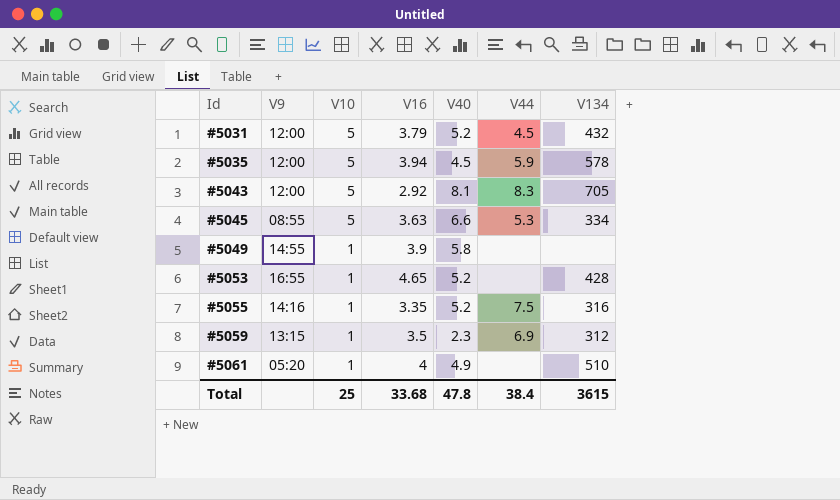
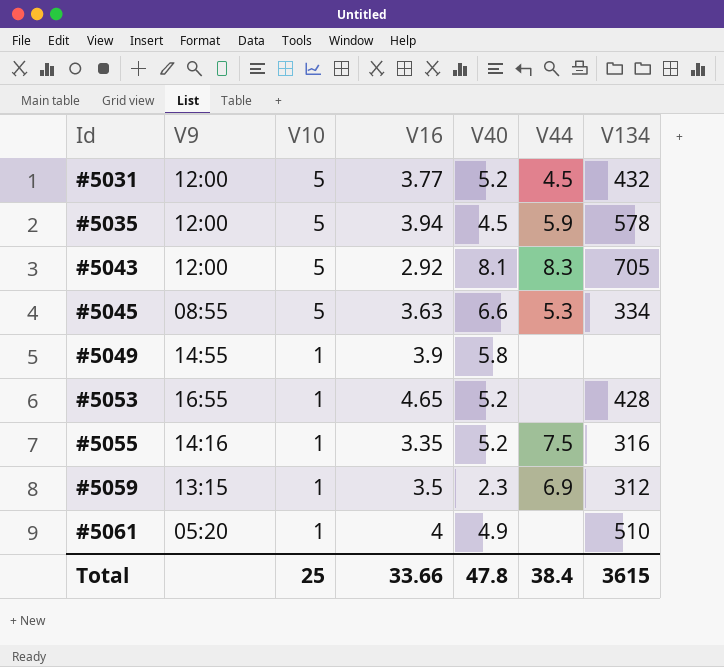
#5031 | V16: 3.79 -> 3.77
Total | V16: 33.68 -> 33.66

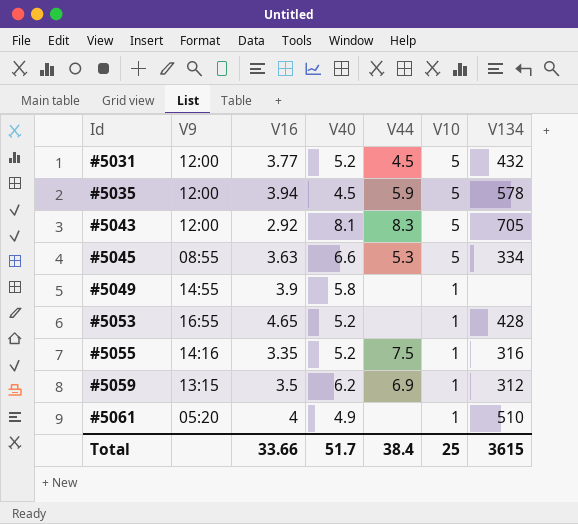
column V10 | position: 3 -> 6
#5059 | V40: 2.3 -> 6.2
Total | V40: 47.8 -> 51.7

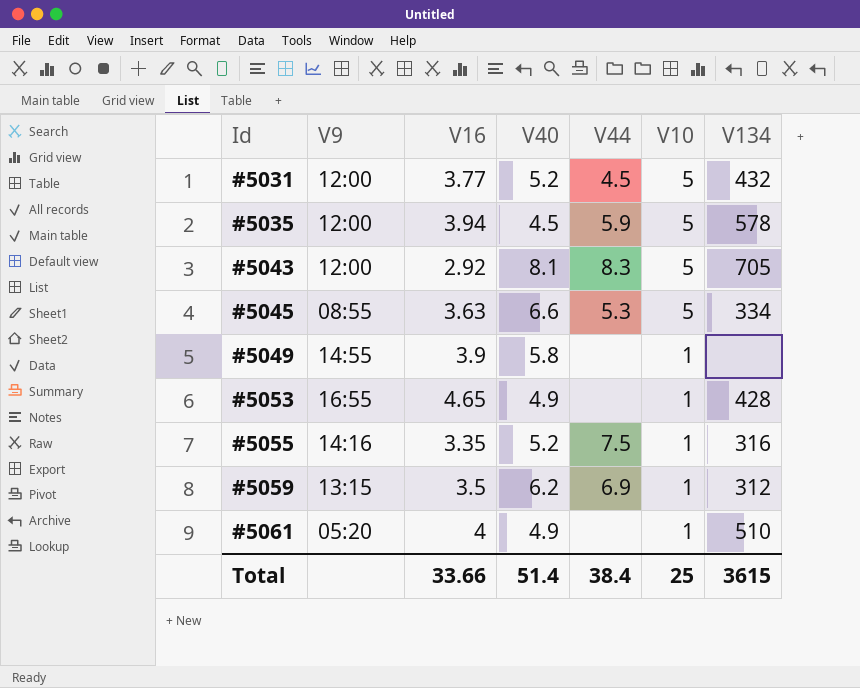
#5053 | V40: 5.2 -> 4.9
Total | V40: 51.7 -> 51.4

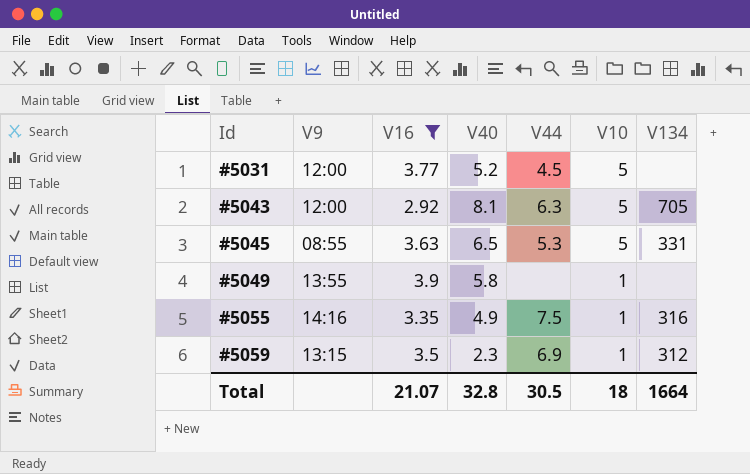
filter: none -> V16 <= 3.9
#5031 | V134: 432 -> none
#5043 | V44: 8.3 -> 6.3
#5045 | V40: 6.6 -> 6.5
#5045 | V134: 334 -> 331
#5049 | V9: 14:55 -> 13:55
#5055 | V40: 5.2 -> 4.9
#5059 | V40: 6.2 -> 2.3
Total | V16: 33.66 -> 21.07
Total | V40: 51.4 -> 32.8
Total | V44: 38.4 -> 30.5
Total | V10: 25 -> 18
Total | V134: 3615 -> 1664

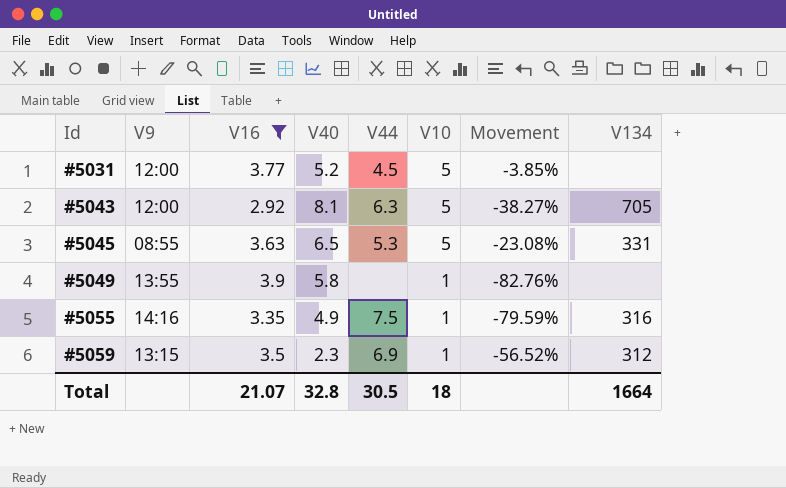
column Movement | formula: none -> ([V10] - [V40]) / [V40]

